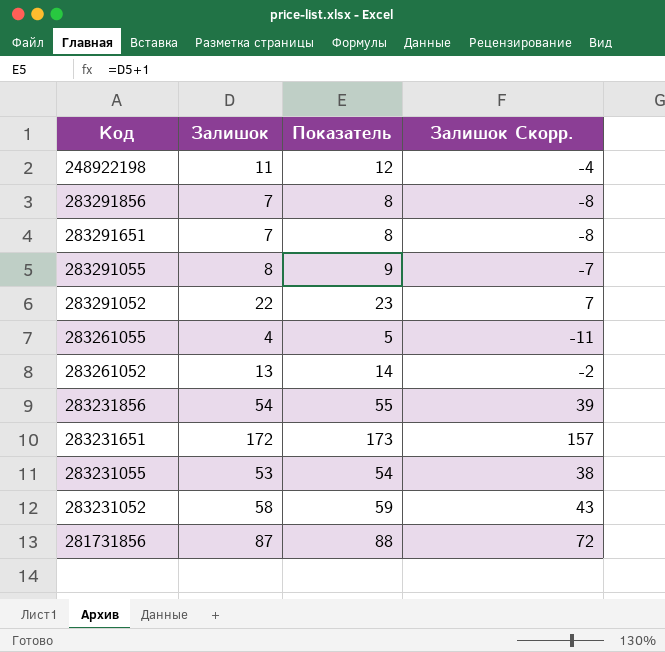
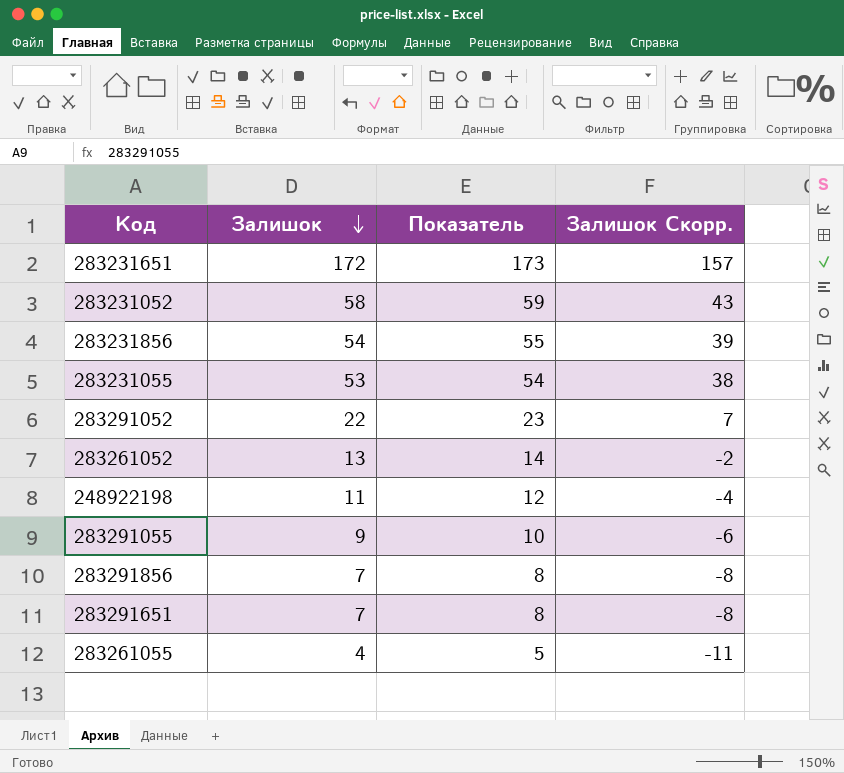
row order: none -> Залишок descending
row 281731856: 87 | 88 | 72 -> none
283291055 | Залишок: 8 -> 9
283291055 | Показатель: 9 -> 10
283291055 | Залишок Скорр.: -7 -> -6

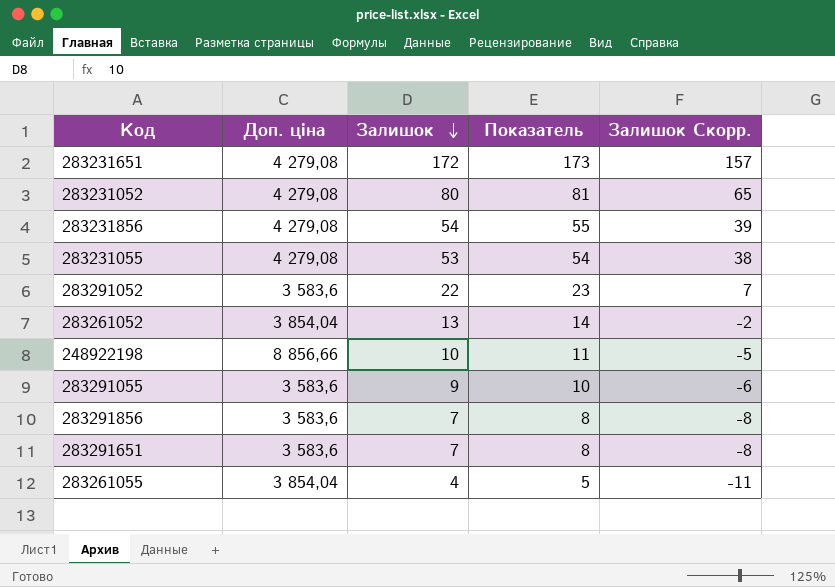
column Доп. ціна | position: none -> 2
283231052 | Залишок: 58 -> 80
283231052 | Показатель: 59 -> 81
283231052 | Залишок Скорр.: 43 -> 65
248922198 | Залишок: 11 -> 10
248922198 | Показатель: 12 -> 11
248922198 | Залишок Скорр.: -4 -> -5

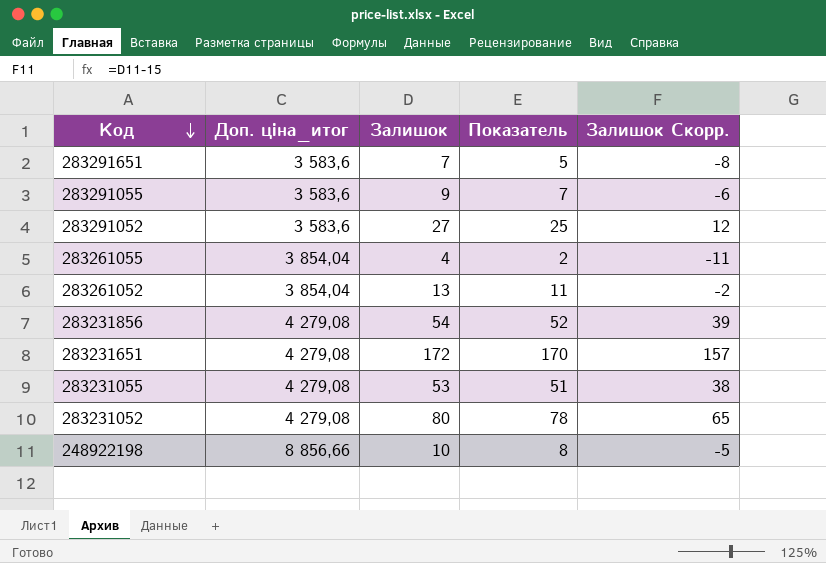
row order: Залишок descending -> Код descending
column name: Доп. ціна -> Доп. ціна_итог
column Показатель | formula: [Залишок] + 1 -> [Залишок] - 2
row 283291856: 3 583,6 | 7 | 8 | -8 -> none
283291052 | Залишок: 22 -> 27
283291052 | Залишок Скорр.: 7 -> 12

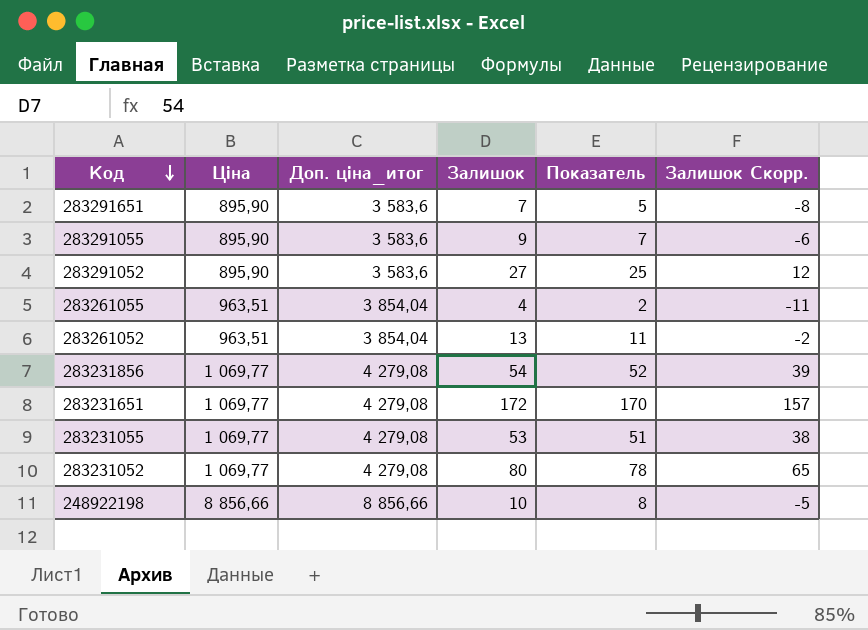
column Ціна | position: none -> 2

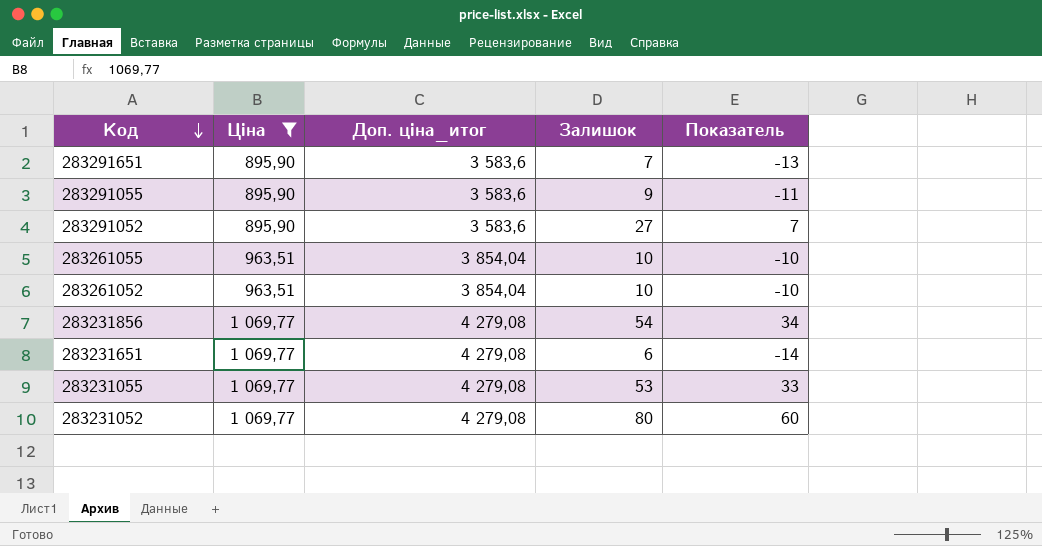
filter: none -> Ціна != 8 856,66
column Залишок Скорр. | formula: [Залишок] - 15 -> none
column Показатель | formula: [Залишок] - 2 -> [Залишок] - 20
283261055 | Залишок: 4 -> 10
283261052 | Залишок: 13 -> 10
283231651 | Залишок: 172 -> 6

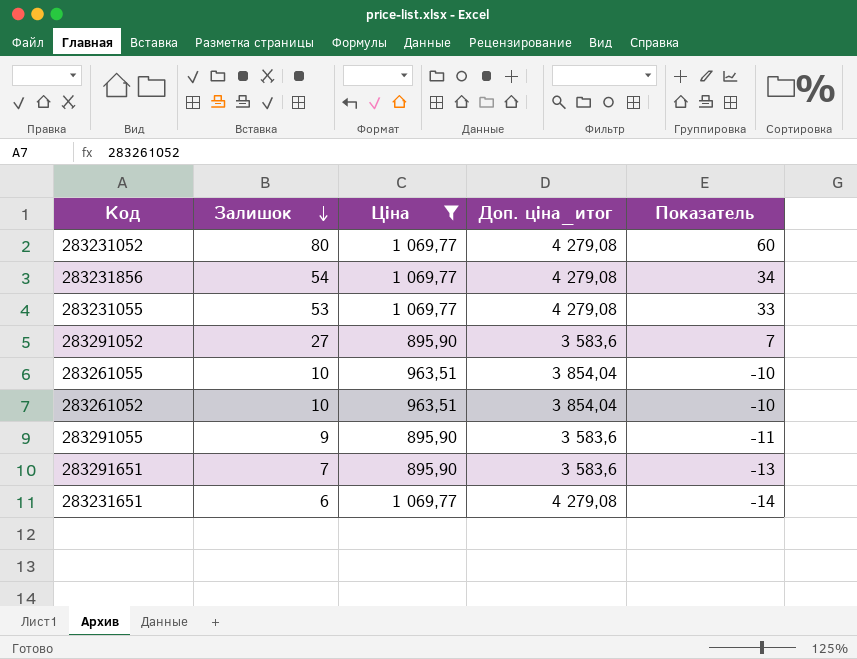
row order: Код descending -> Залишок descending
column Залишок | position: 4 -> 2

